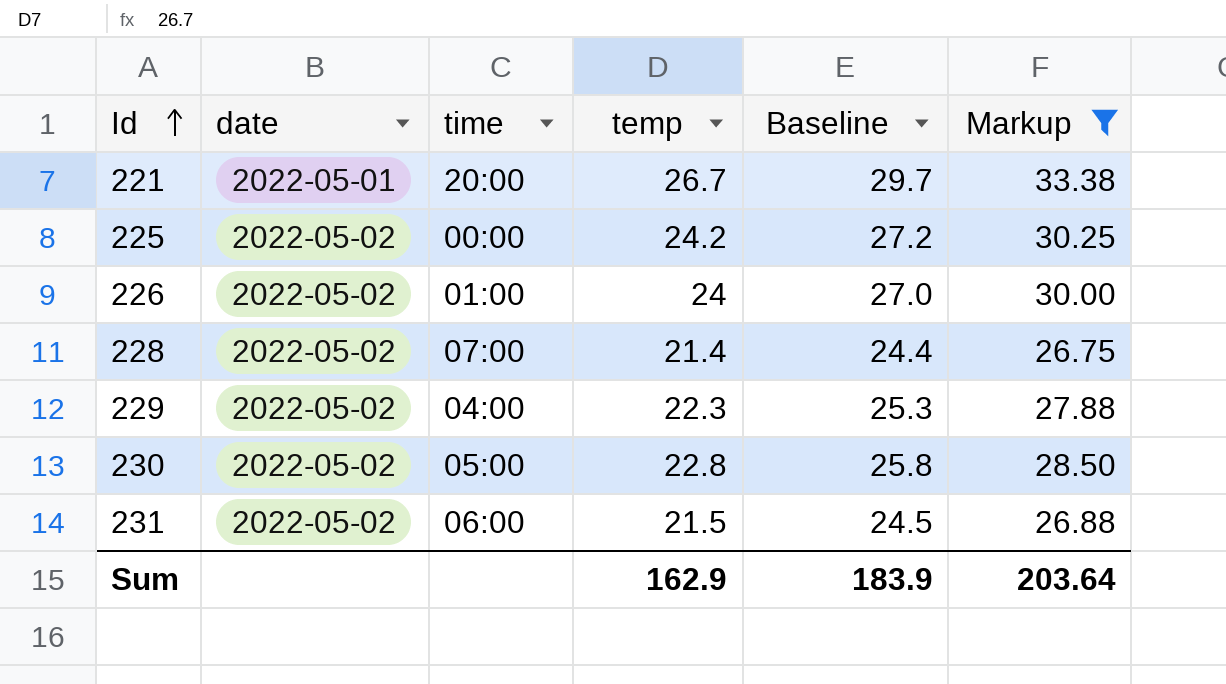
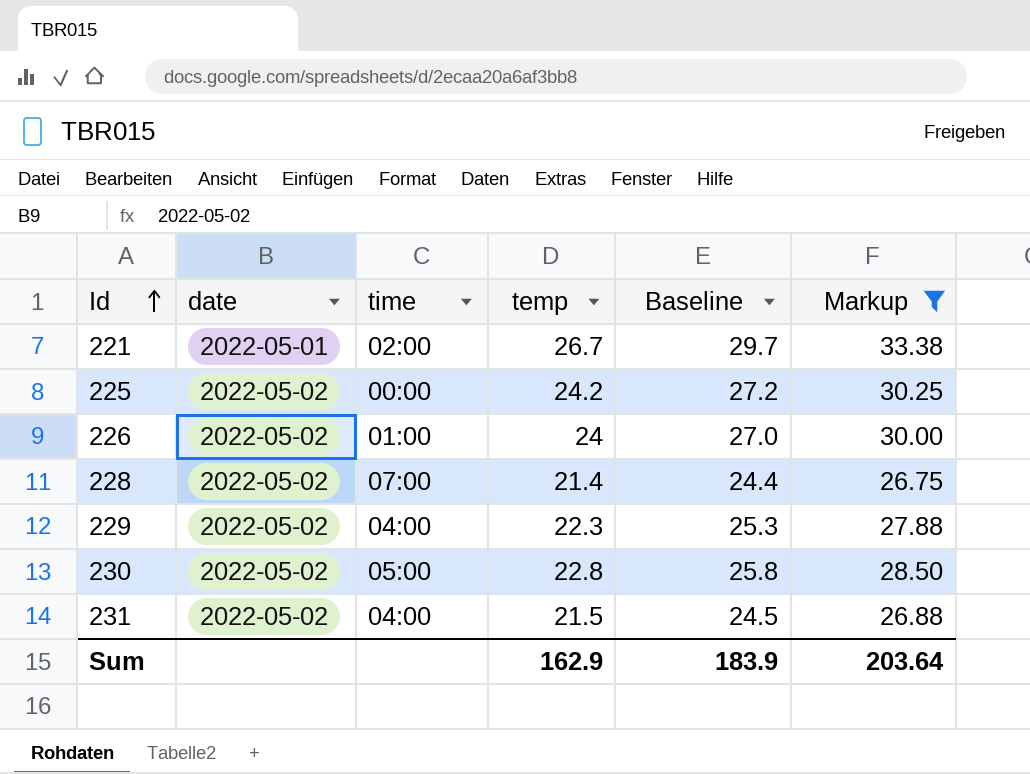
221 | time: 20:00 -> 02:00
231 | time: 06:00 -> 04:00

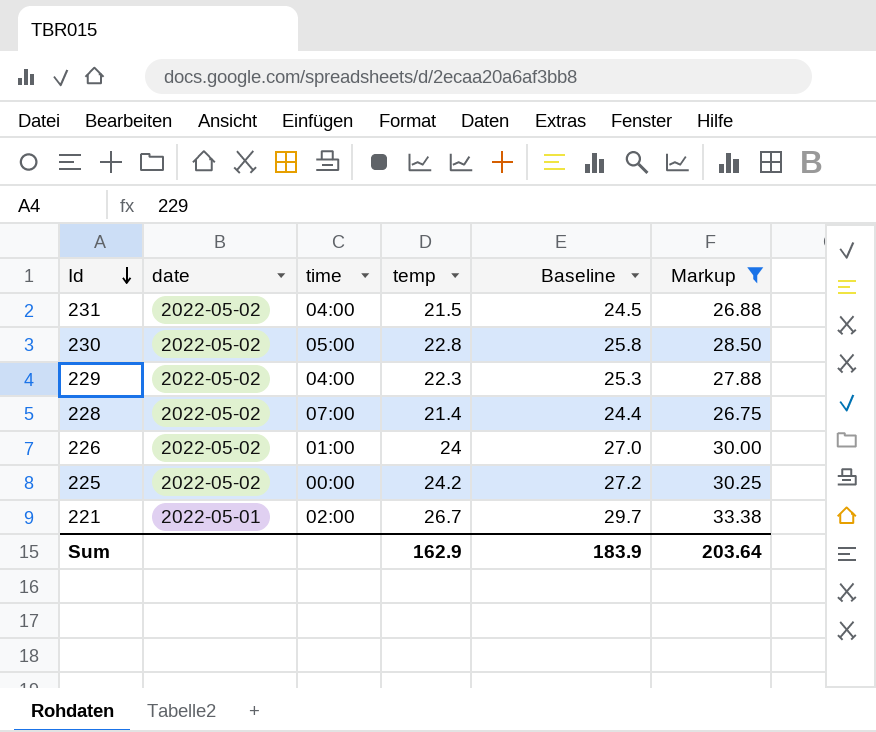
row order: Id ascending -> Id descending

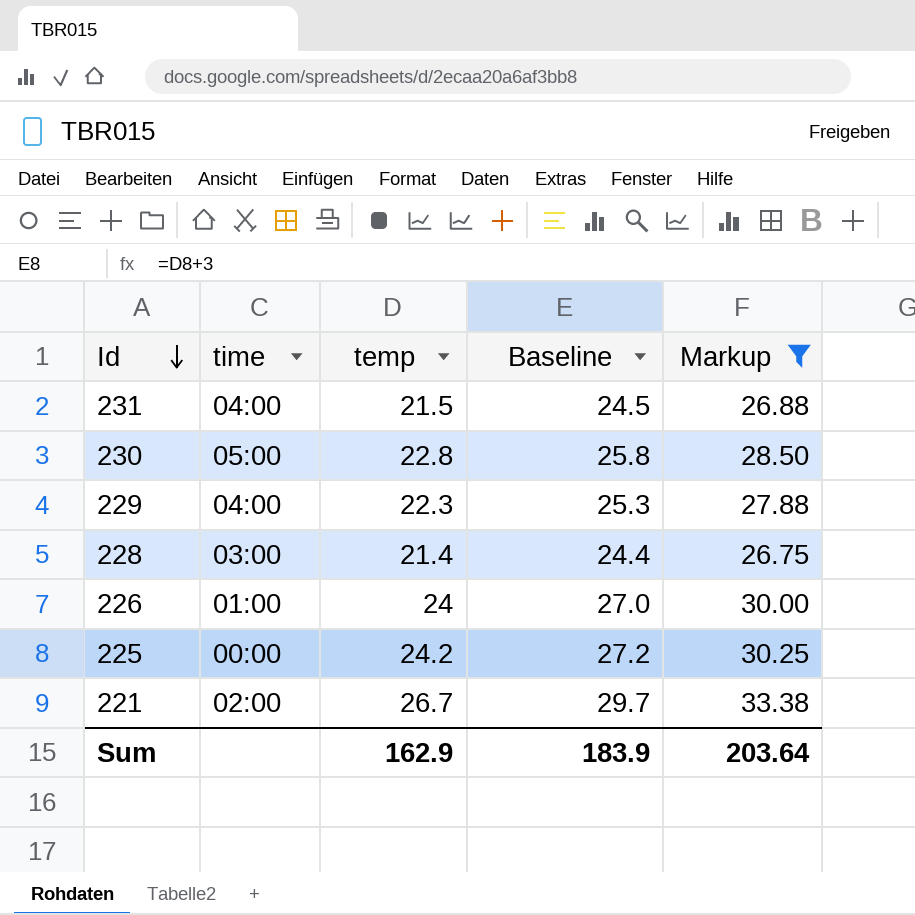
column date | position: 2 -> none
228 | time: 07:00 -> 03:00

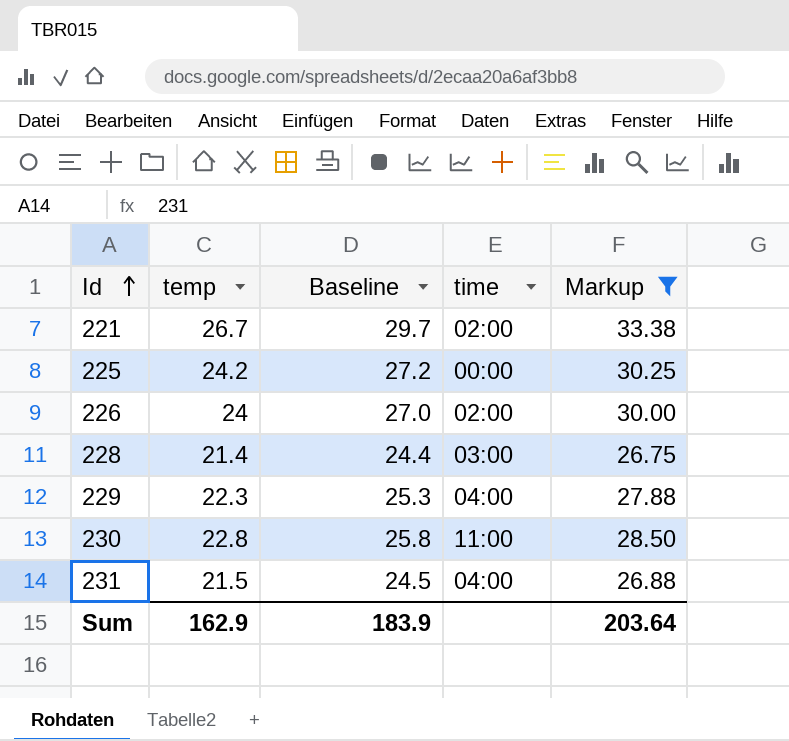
row order: Id descending -> Id ascending
column time | position: 2 -> 4
226 | time: 01:00 -> 02:00
230 | time: 05:00 -> 11:00

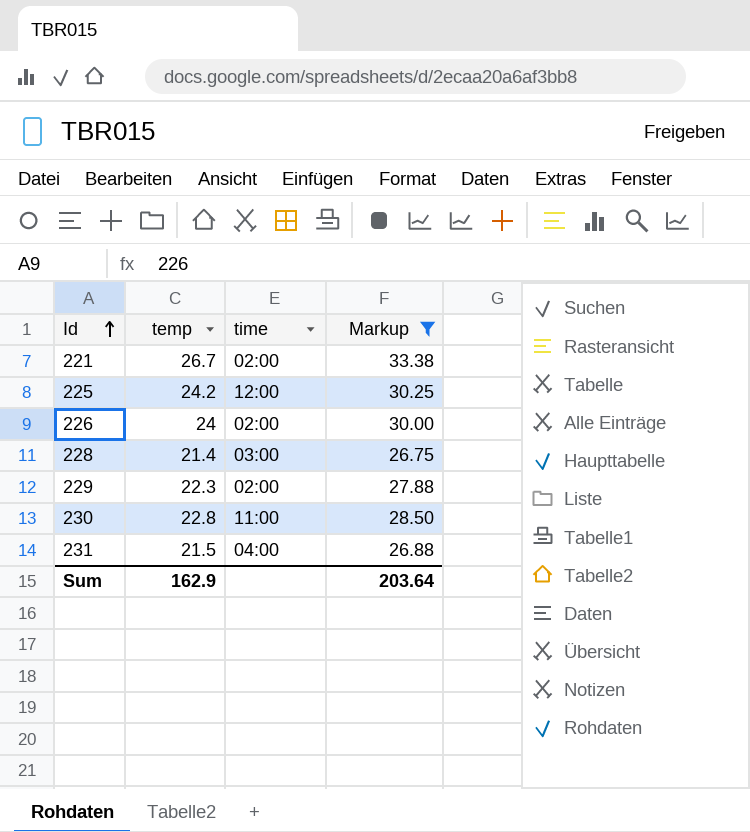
column Baseline | formula: [temp] + 3 -> none
225 | time: 00:00 -> 12:00
229 | time: 04:00 -> 02:00

